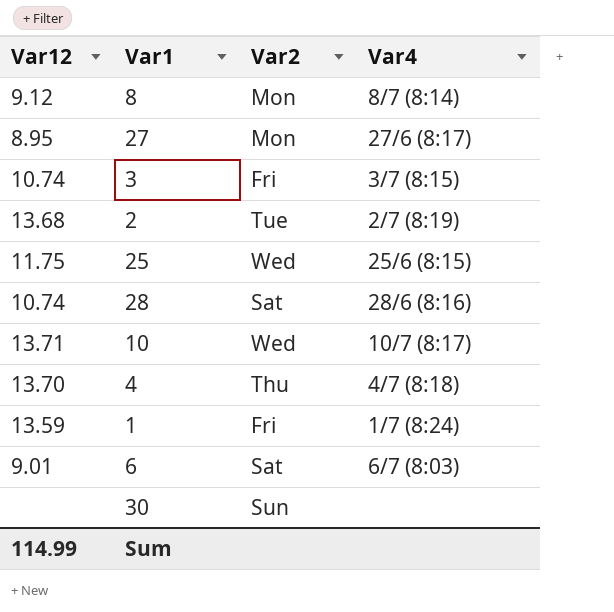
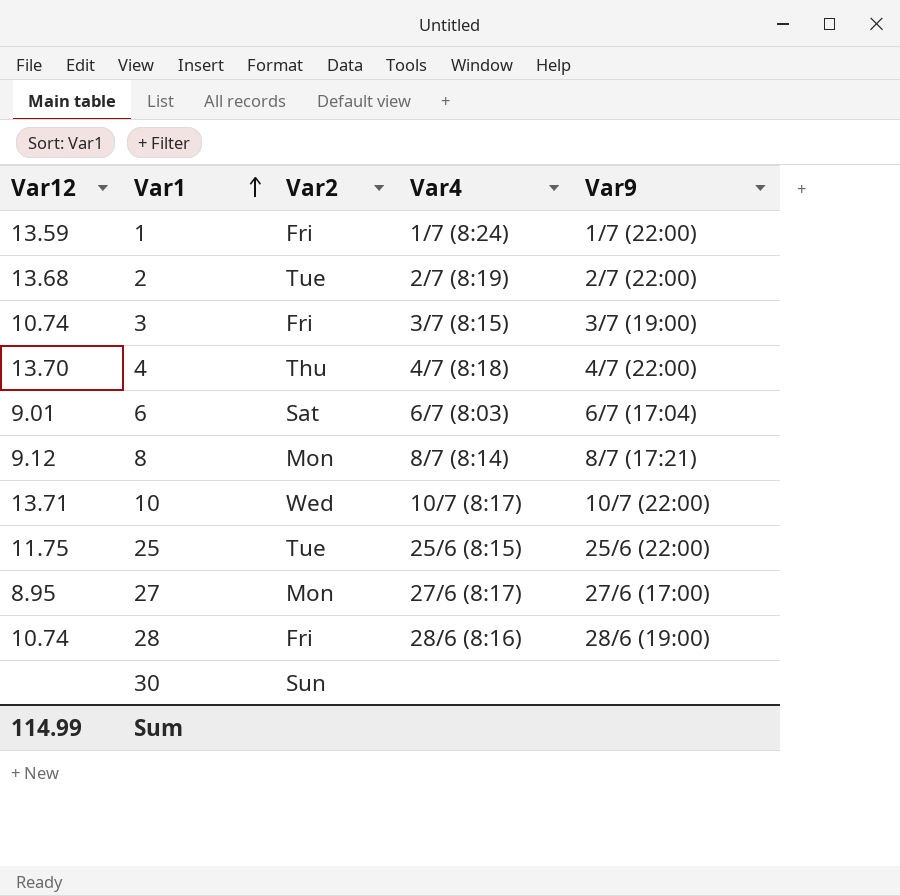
row order: none -> Var1 ascending
column Var9 | position: none -> 5
25 | Var2: Wed -> Tue
28 | Var2: Sat -> Fri

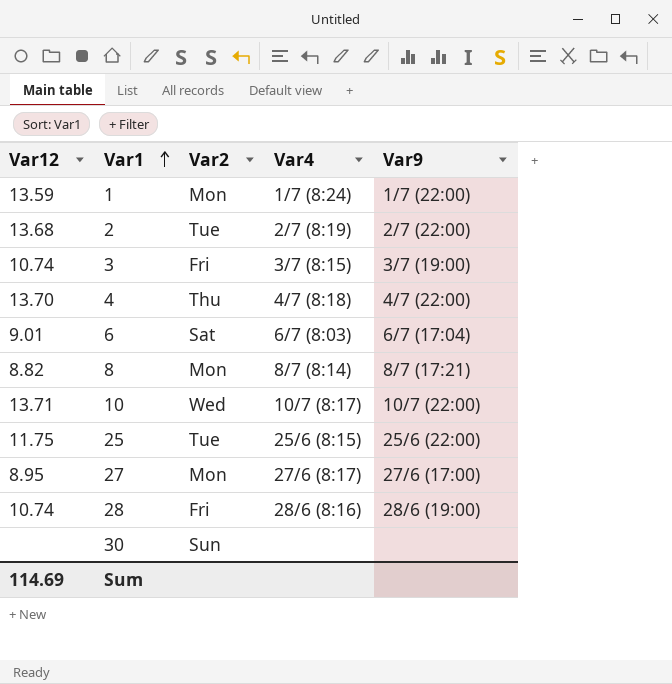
1 | Var2: Fri -> Mon
8 | Var12: 9.12 -> 8.82
Sum | Var12: 114.99 -> 114.69

